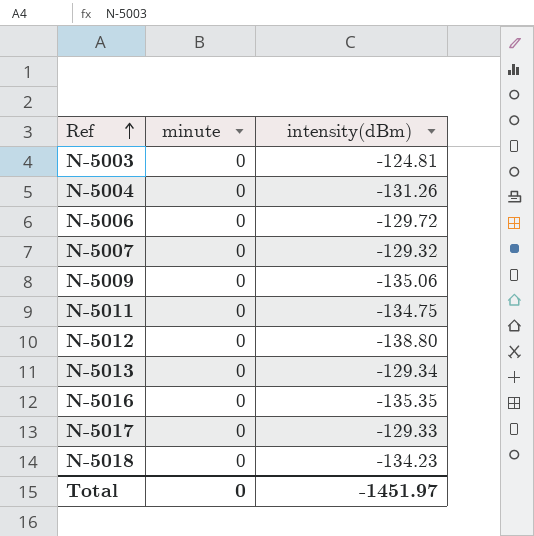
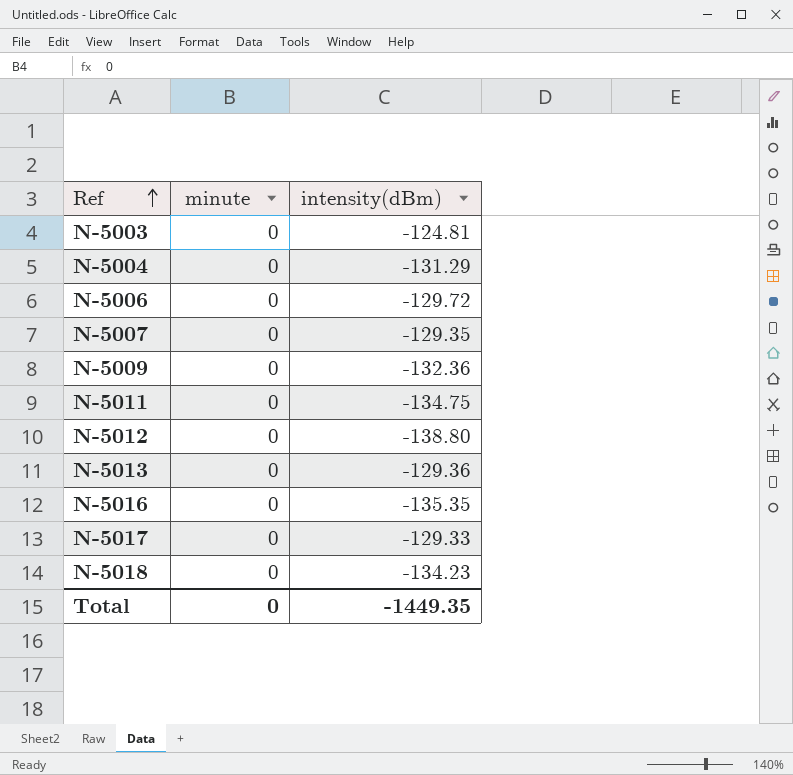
N-5004 | intensity(dBm): -131.26 -> -131.29
N-5007 | intensity(dBm): -129.32 -> -129.35
N-5009 | intensity(dBm): -135.06 -> -132.36
N-5013 | intensity(dBm): -129.34 -> -129.36
Total | intensity(dBm): -1451.97 -> -1449.35

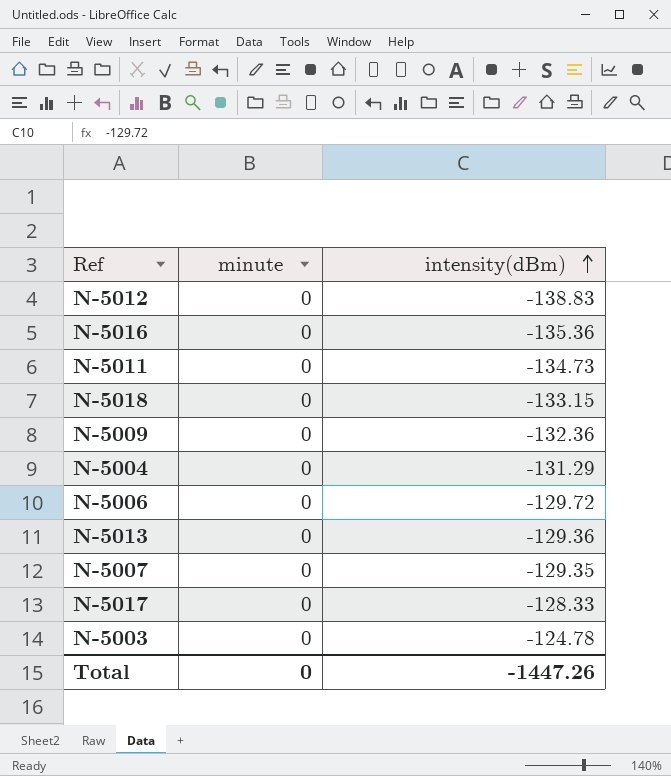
row order: Ref ascending -> intensity(dBm) ascending
N-5012 | intensity(dBm): -138.80 -> -138.83
N-5016 | intensity(dBm): -135.35 -> -135.36
N-5011 | intensity(dBm): -134.75 -> -134.73
N-5018 | intensity(dBm): -134.23 -> -133.15
N-5017 | intensity(dBm): -129.33 -> -128.33
N-5003 | intensity(dBm): -124.81 -> -124.78
Total | intensity(dBm): -1449.35 -> -1447.26

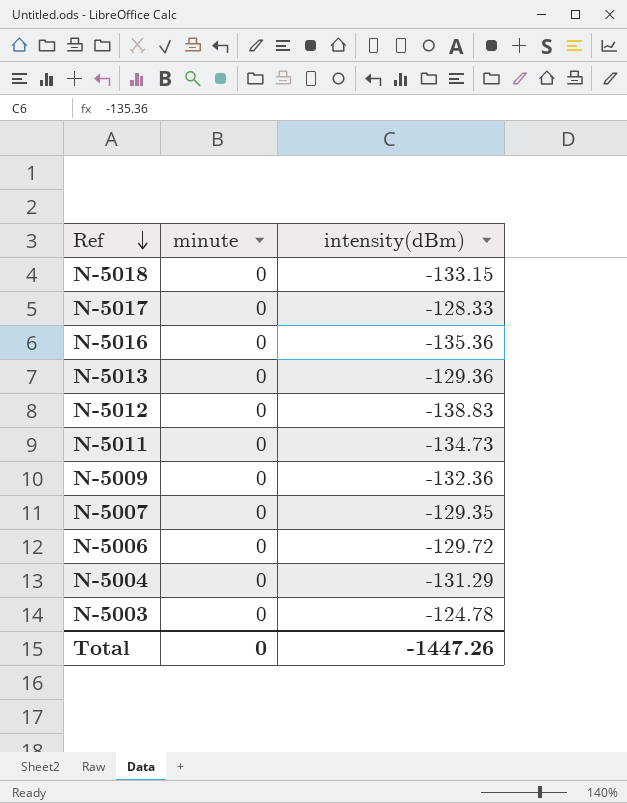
row order: intensity(dBm) ascending -> Ref descending

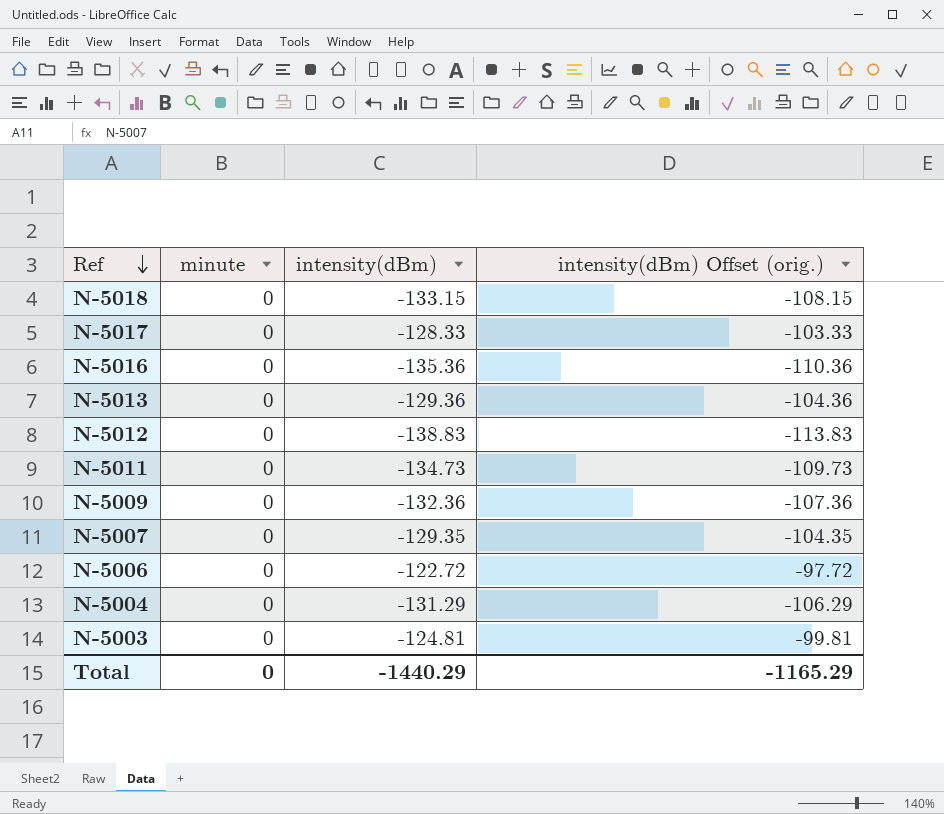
column intensity(dBm) Offset (orig.) | formula: none -> [intensity(dBm)] + 25
N-5006 | intensity(dBm): -129.72 -> -122.72
N-5003 | intensity(dBm): -124.78 -> -124.81
Total | intensity(dBm): -1447.26 -> -1440.29

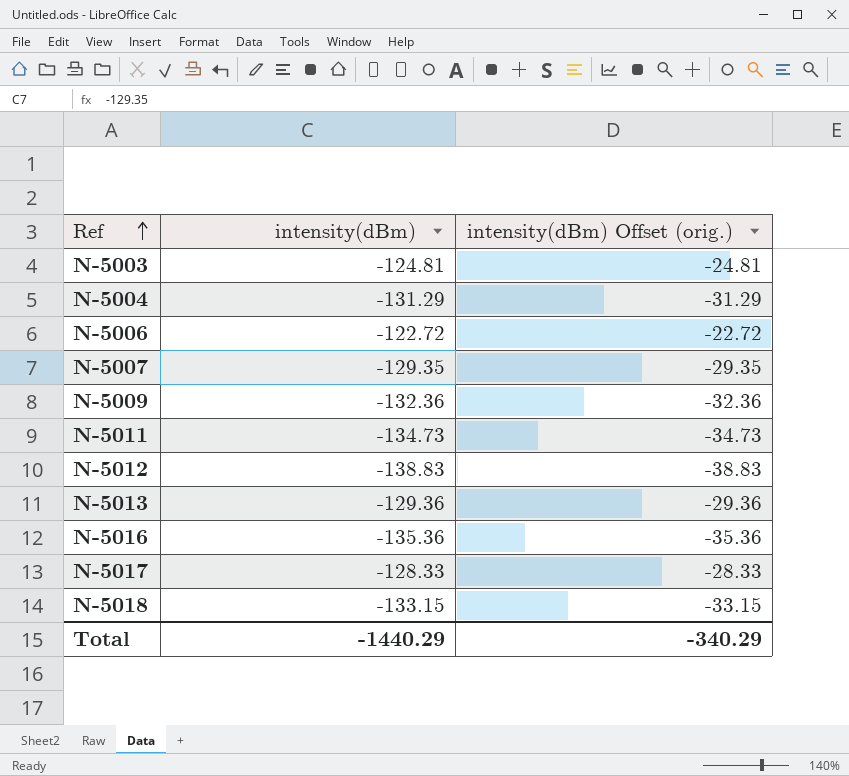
row order: Ref descending -> Ref ascending
column minute | position: 2 -> none
column intensity(dBm) Offset (orig.) | formula: [intensity(dBm)] + 25 -> [intensity(dBm)] + 100
Total | intensity(dBm) Offset (orig.): -1165.29 -> -340.29

